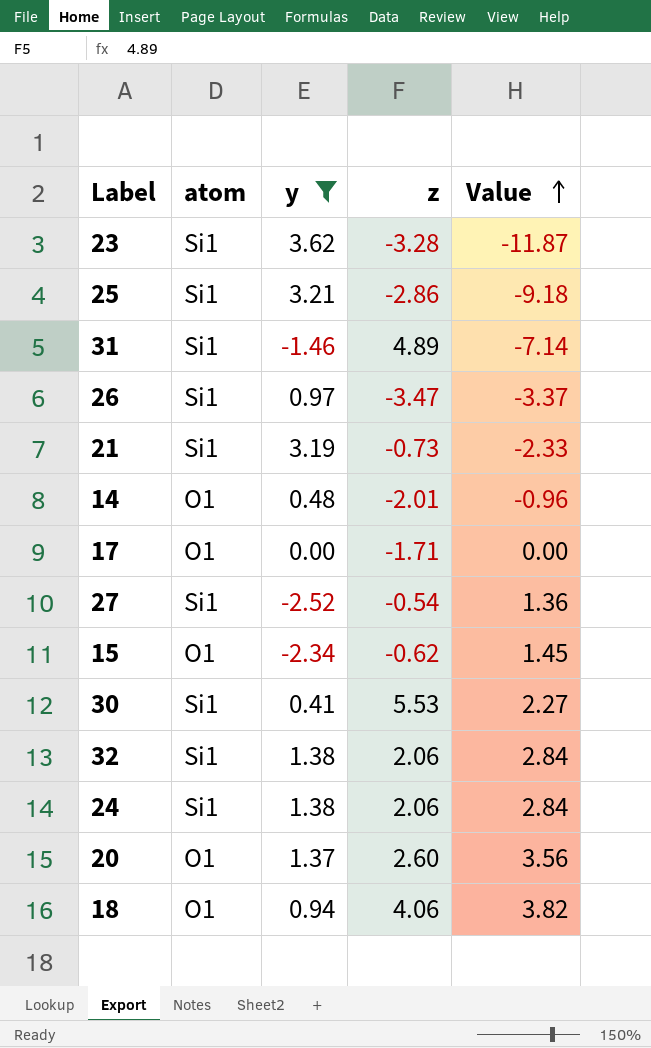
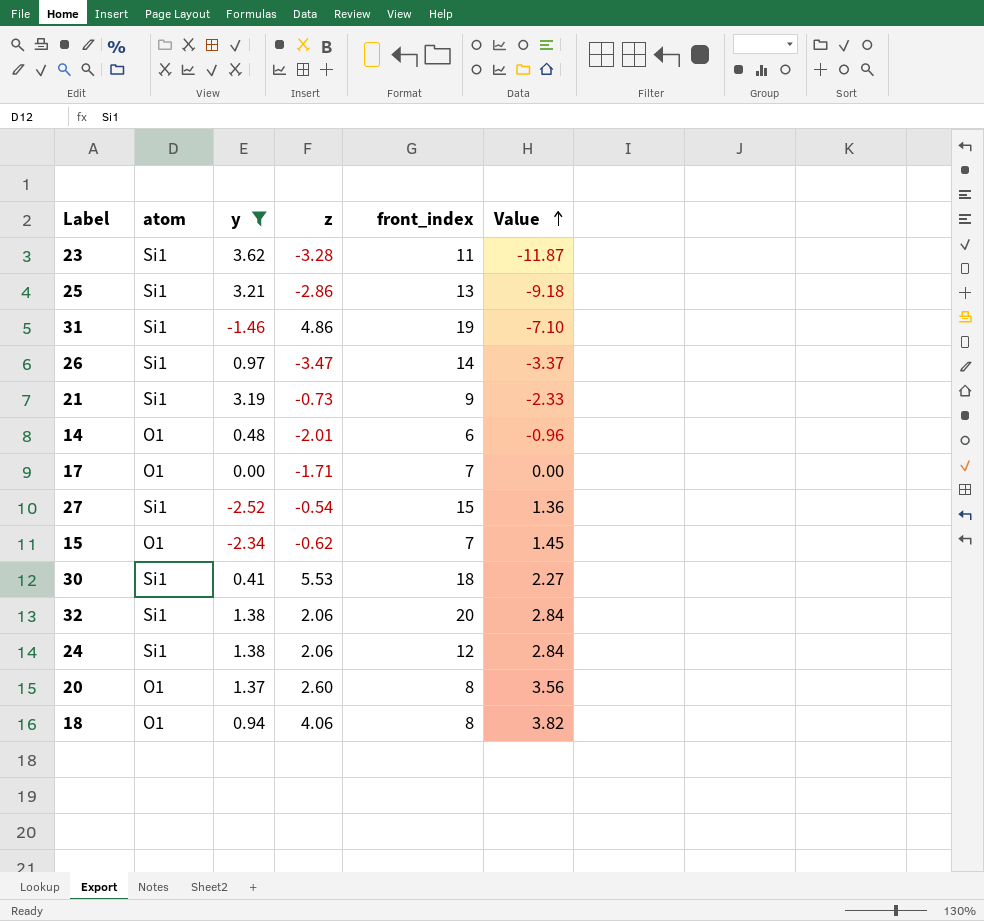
column front_index | position: none -> 5
31 | z: 4.89 -> 4.86
31 | Value: -7.14 -> -7.10

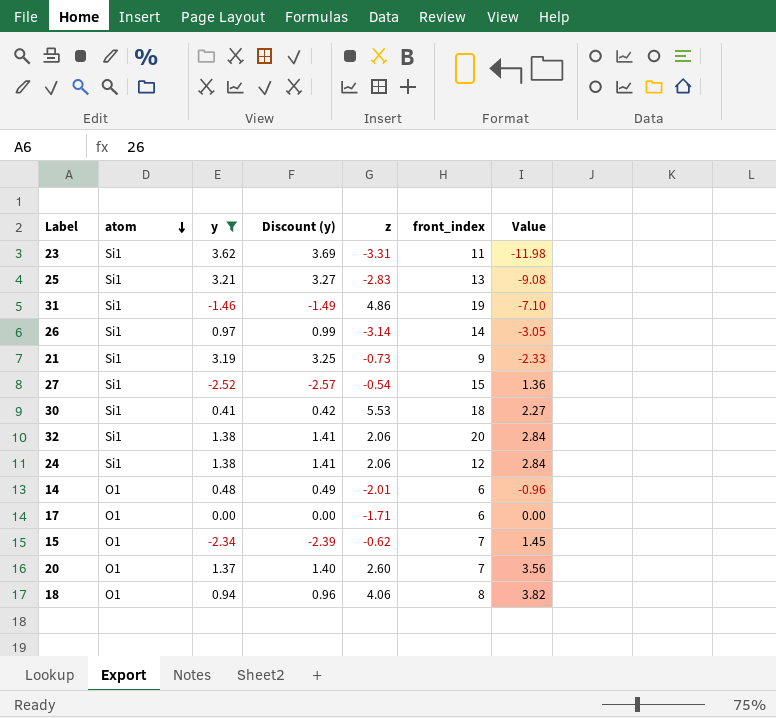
row order: Value ascending -> atom descending
column Discount (y) | formula: none -> [y] * 1.02
23 | z: -3.28 -> -3.31
23 | Value: -11.87 -> -11.98
25 | z: -2.86 -> -2.83
25 | Value: -9.18 -> -9.08
26 | z: -3.47 -> -3.14
26 | Value: -3.37 -> -3.05
17 | front_index: 7 -> 6
20 | front_index: 8 -> 7

